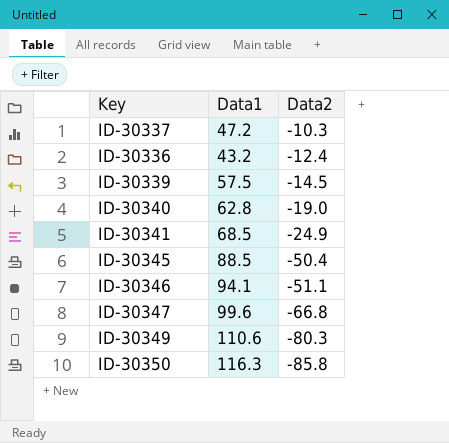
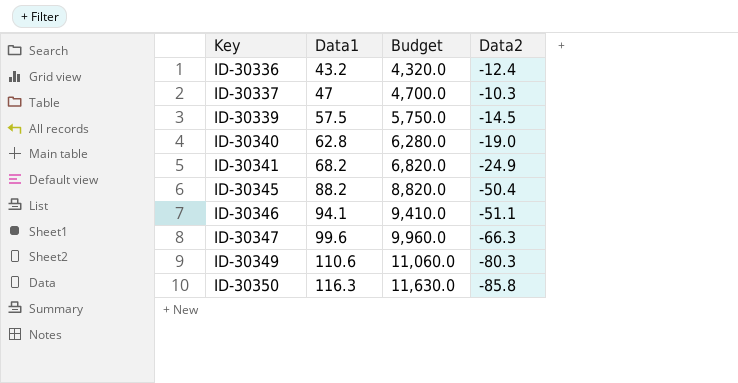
row order: Data2 descending -> Key ascending
column Budget | formula: none -> [Data1] * 100
ID-30337 | Data1: 47.2 -> 47
ID-30341 | Data1: 68.5 -> 68.2
ID-30345 | Data1: 88.5 -> 88.2
ID-30347 | Data2: -66.8 -> -66.3

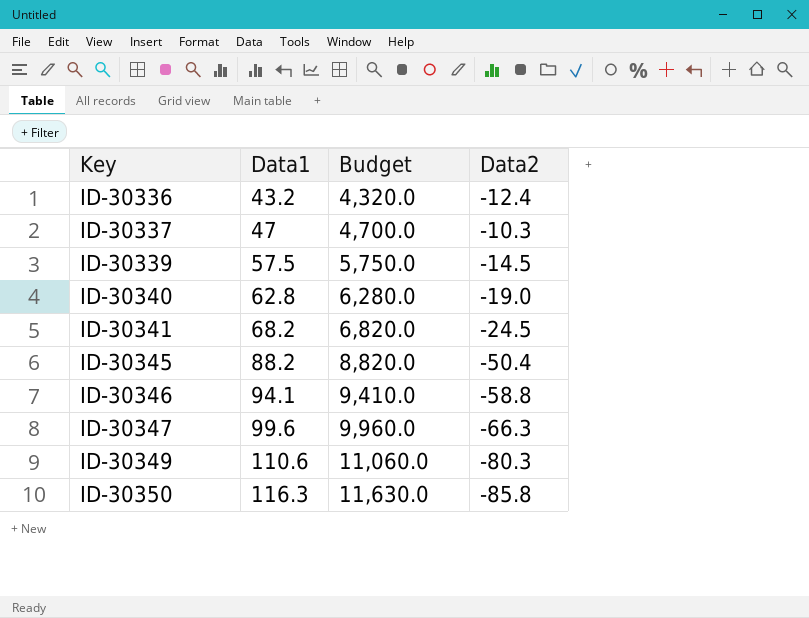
ID-30341 | Data2: -24.9 -> -24.5
ID-30346 | Data2: -51.1 -> -58.8

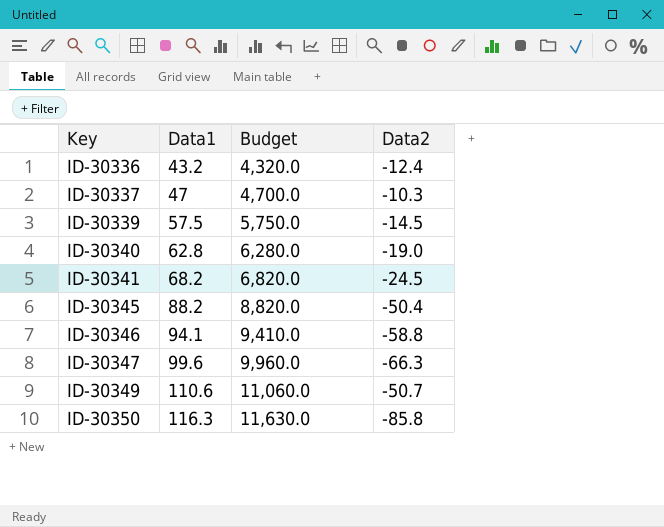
ID-30349 | Data2: -80.3 -> -50.7

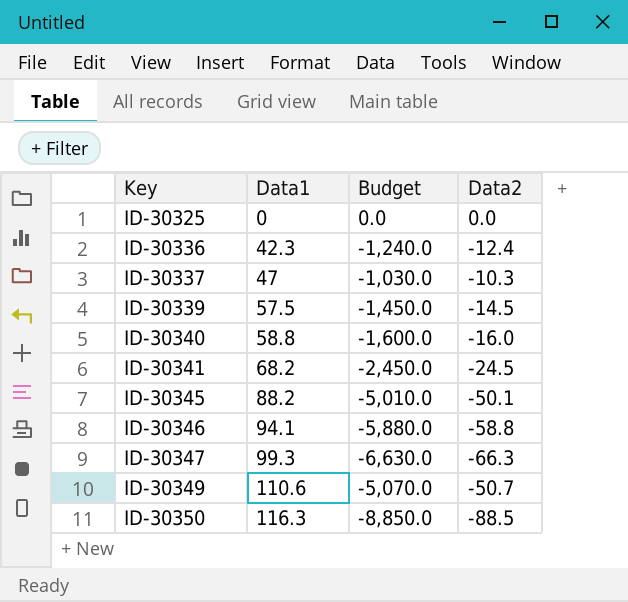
column Budget | formula: [Data1] * 100 -> [Data2] * 100
row ID-30325: none -> 0 | 0.0 | 0.0
ID-30336 | Data1: 43.2 -> 42.3
ID-30340 | Data1: 62.8 -> 58.8
ID-30340 | Data2: -19.0 -> -16.0
ID-30345 | Data2: -50.4 -> -50.1
ID-30347 | Data1: 99.6 -> 99.3
ID-30350 | Data2: -85.8 -> -88.5

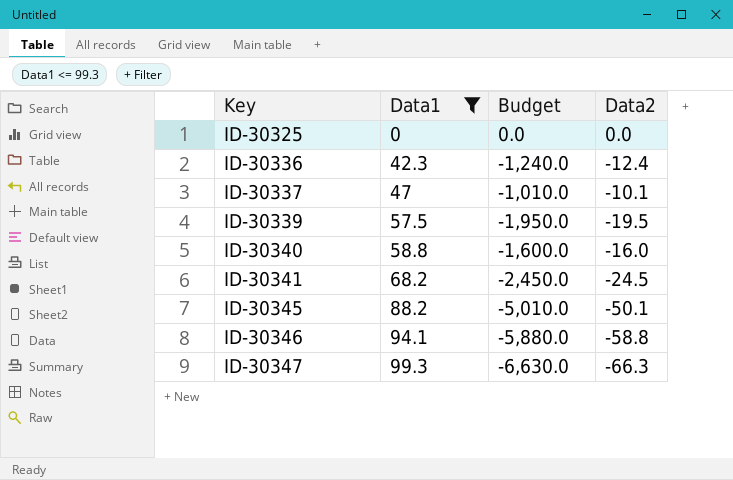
filter: none -> Data1 <= 99.3
ID-30337 | Budget: -1,030.0 -> -1,010.0
ID-30337 | Data2: -10.3 -> -10.1
ID-30339 | Budget: -1,450.0 -> -1,950.0
ID-30339 | Data2: -14.5 -> -19.5

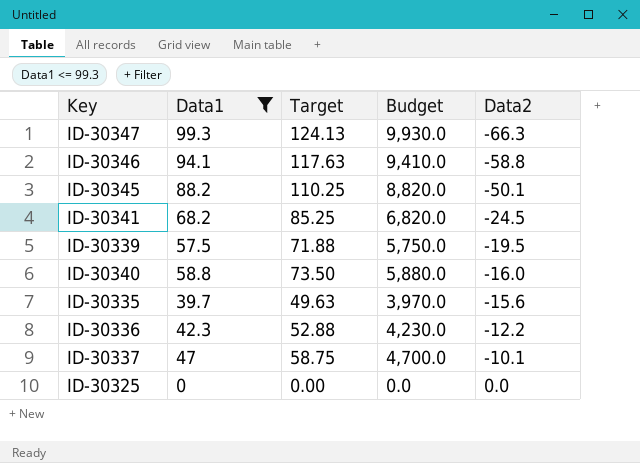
row order: Key ascending -> Data2 ascending
column Target | formula: none -> [Data1] * 1.25
column Budget | formula: [Data2] * 100 -> [Data1] * 100
row ID-30335: none -> 39.7 | 49.63 | 3,970.0 | -15.6
ID-30336 | Data2: -12.4 -> -12.2

